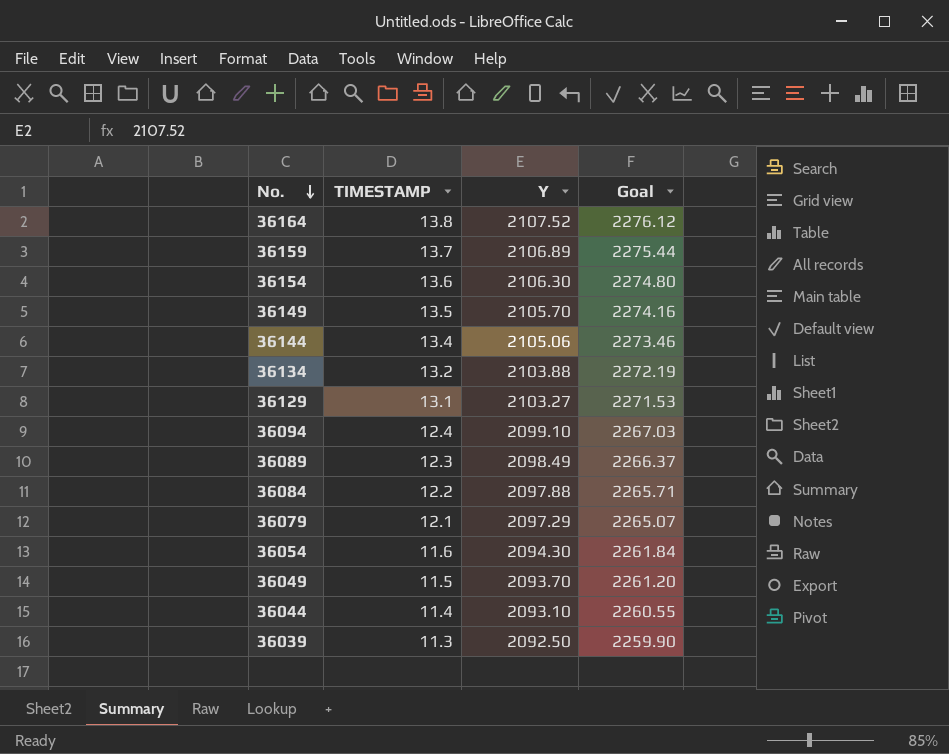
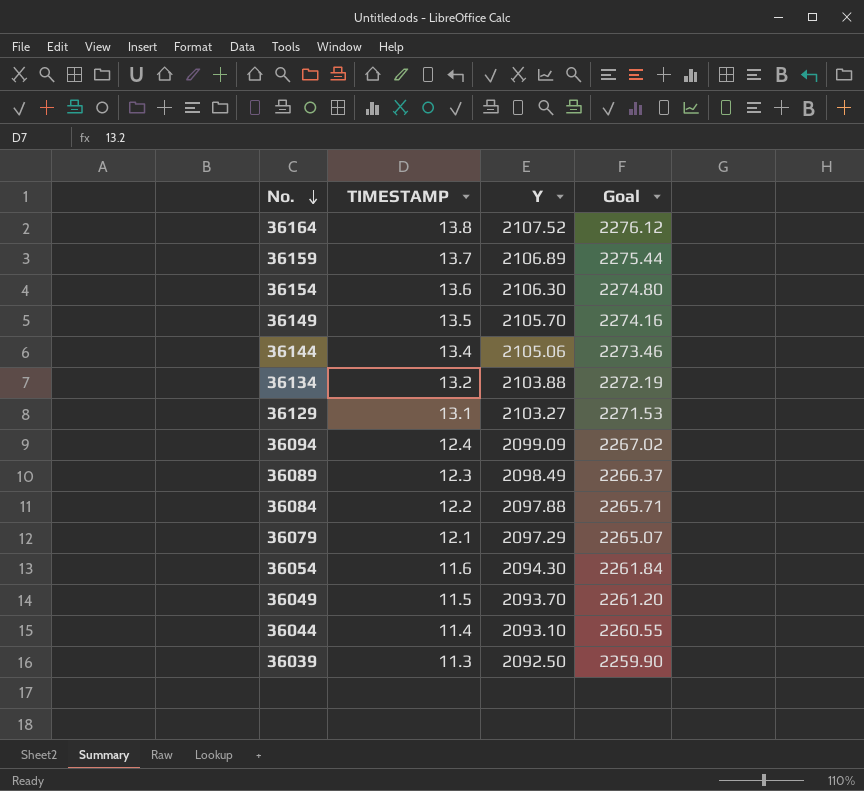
36094 | Y: 2099.10 -> 2099.09
36094 | Goal: 2267.03 -> 2267.02

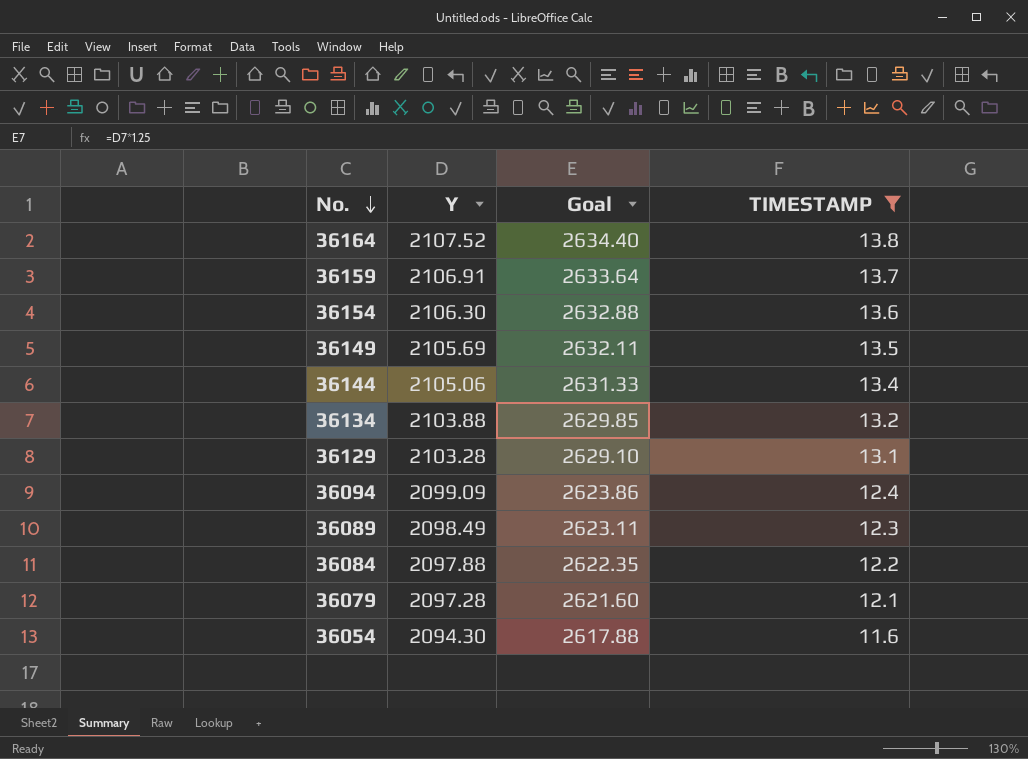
filter: none -> TIMESTAMP >= 11.6
column Goal | formula: [Y] * 1.08 -> [Y] * 1.25
column TIMESTAMP | position: 2 -> 4
36159 | Y: 2106.89 -> 2106.91
36149 | Y: 2105.70 -> 2105.69
36129 | Y: 2103.27 -> 2103.28
36079 | Y: 2097.29 -> 2097.28

